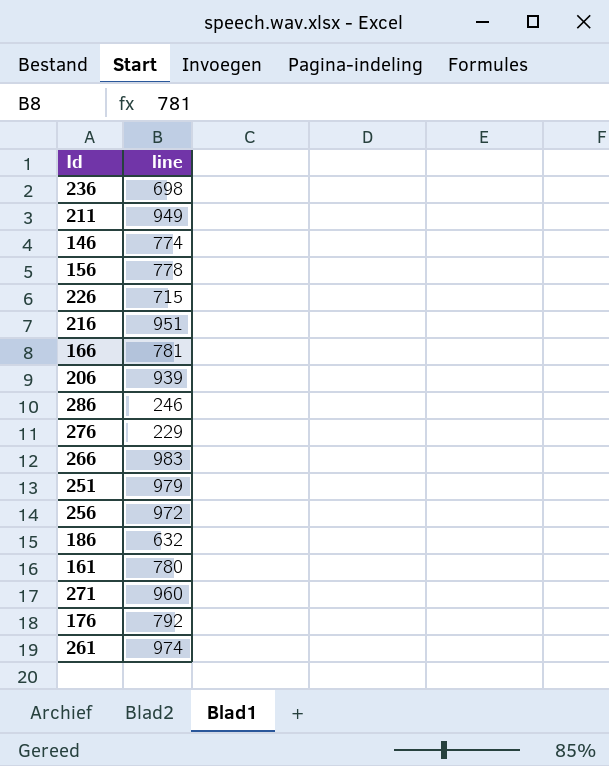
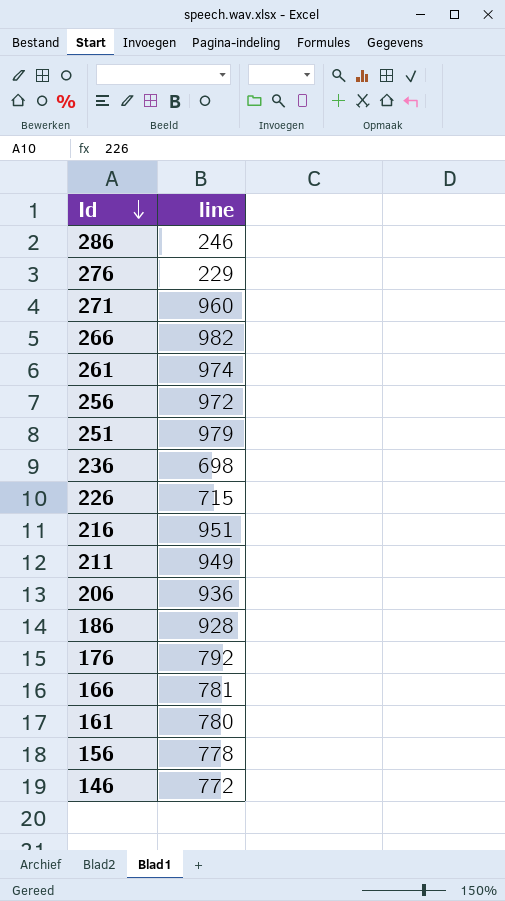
row order: none -> Id descending
266 | line: 983 -> 982
206 | line: 939 -> 936
186 | line: 632 -> 928
146 | line: 774 -> 772

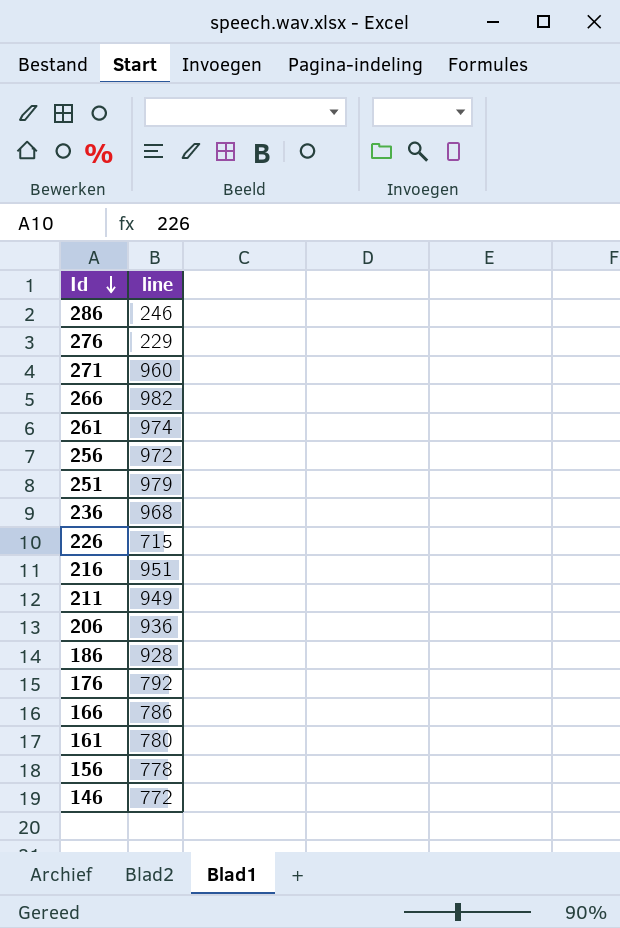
236 | line: 698 -> 968
166 | line: 781 -> 786

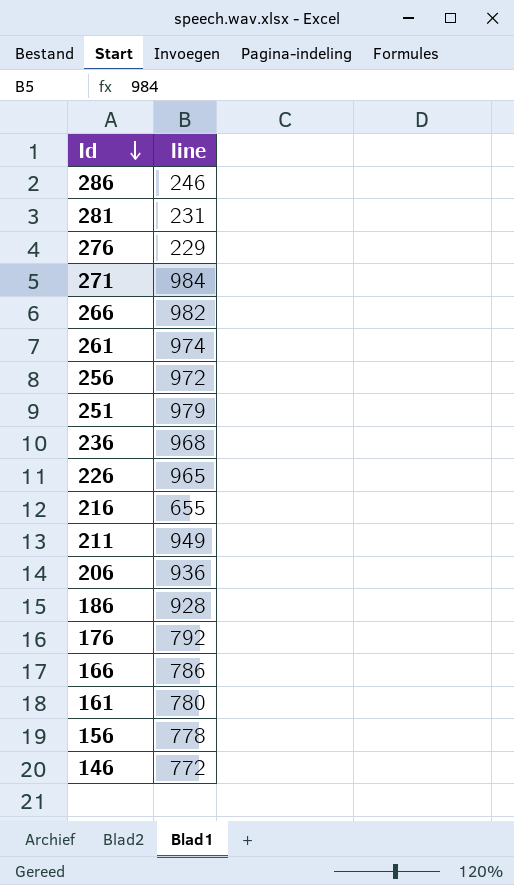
row 281: none -> 231
271 | line: 960 -> 984
226 | line: 715 -> 965
216 | line: 951 -> 655

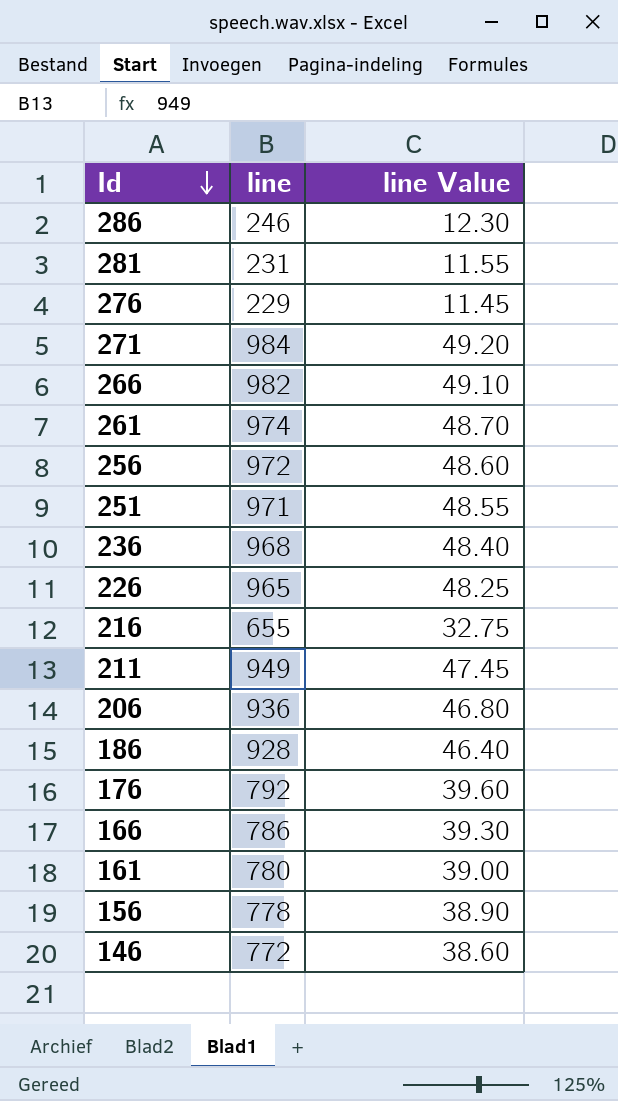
column line Value | formula: none -> [line] * 0.05
251 | line: 979 -> 971

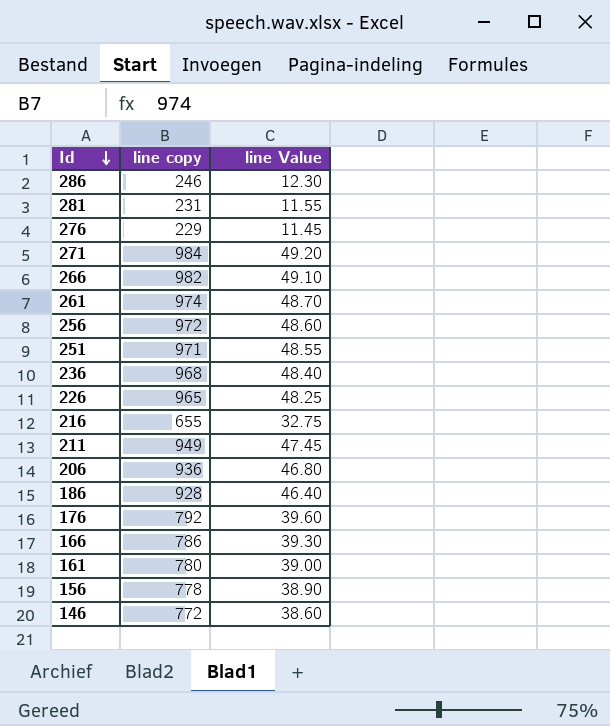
column name: line -> line copy

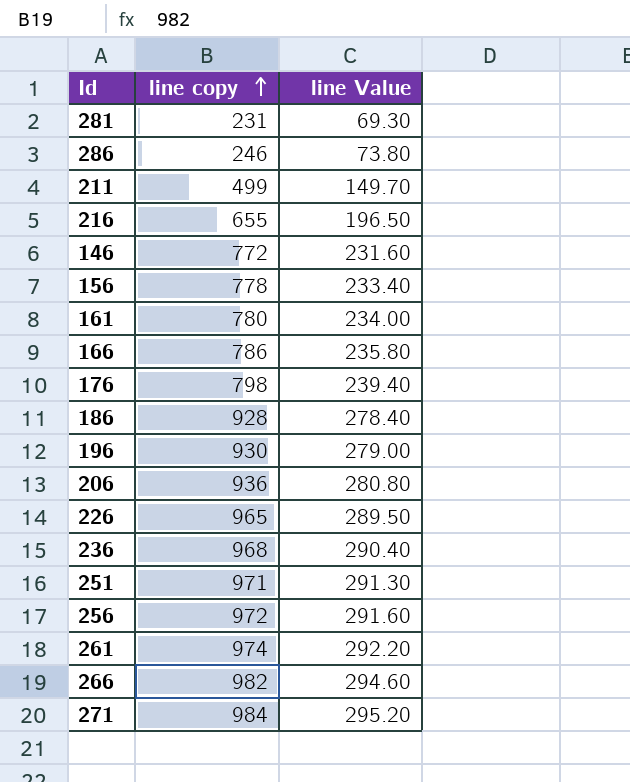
row order: Id descending -> line copy ascending
column line Value | formula: [line copy] * 0.05 -> [line copy] * 0.3
row 276: 229 | 11.45 -> none
211 | line copy: 949 -> 499
176 | line copy: 792 -> 798
row 196: none -> 930 | 279.00

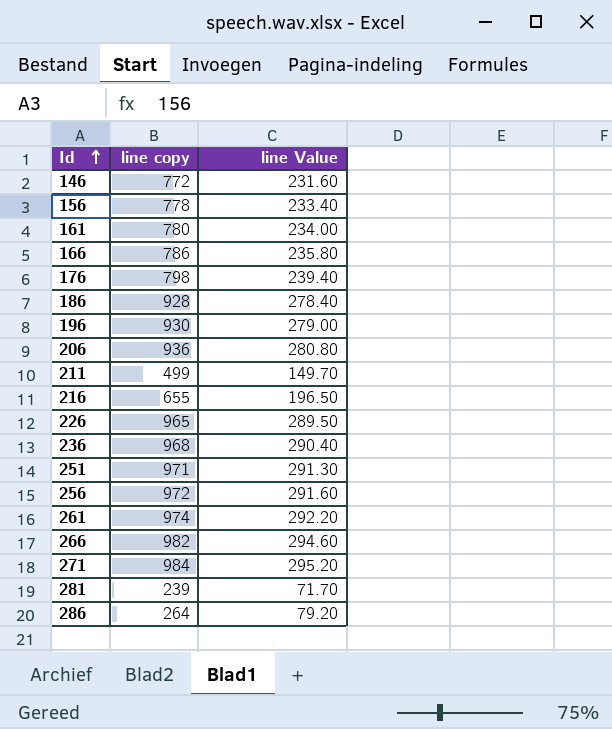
row order: line copy ascending -> Id ascending
281 | line copy: 231 -> 239
281 | line Value: 69.30 -> 71.70
286 | line copy: 246 -> 264
286 | line Value: 73.80 -> 79.20

